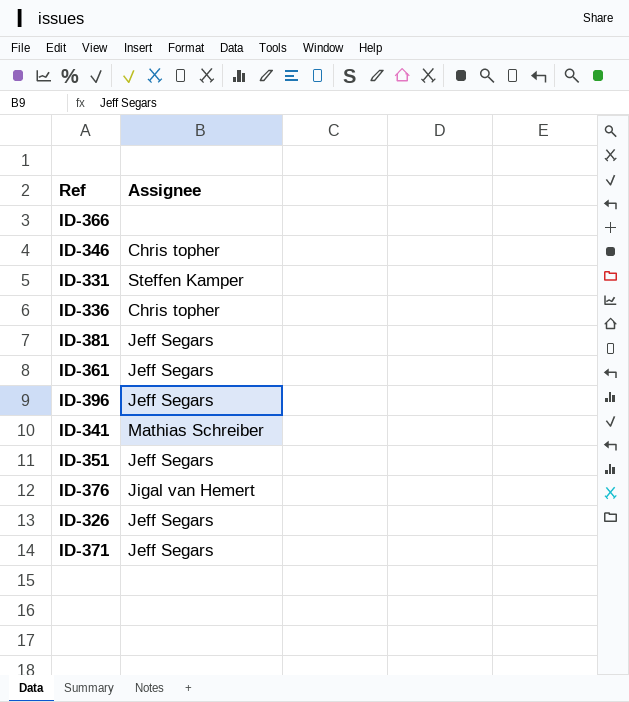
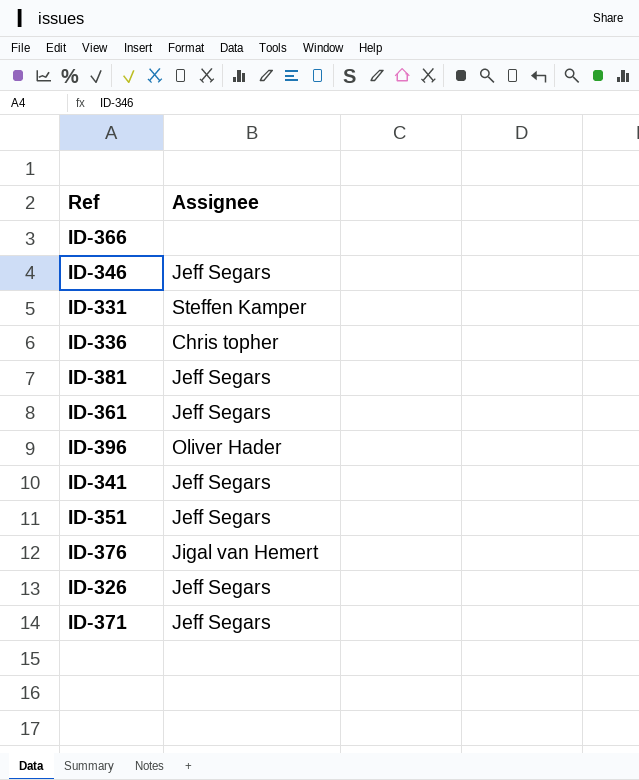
ID-346 | Assignee: Chris topher -> Jeff Segars
ID-396 | Assignee: Jeff Segars -> Oliver Hader
ID-341 | Assignee: Mathias Schreiber -> Jeff Segars

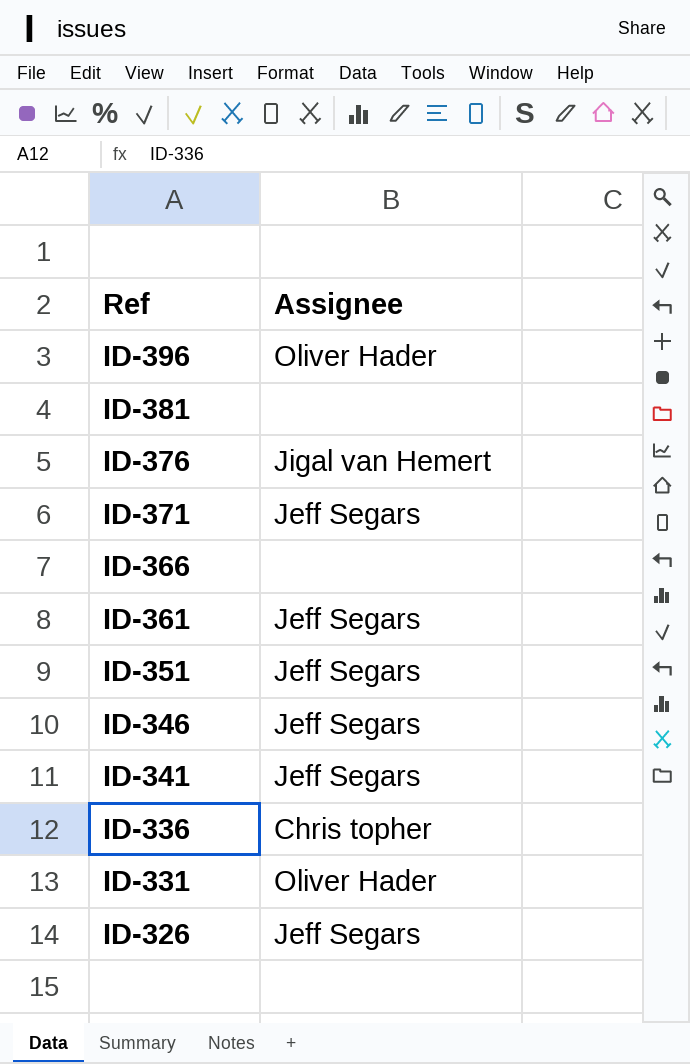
row order: none -> Ref descending
ID-381 | Assignee: Jeff Segars -> none
ID-331 | Assignee: Steffen Kamper -> Oliver Hader

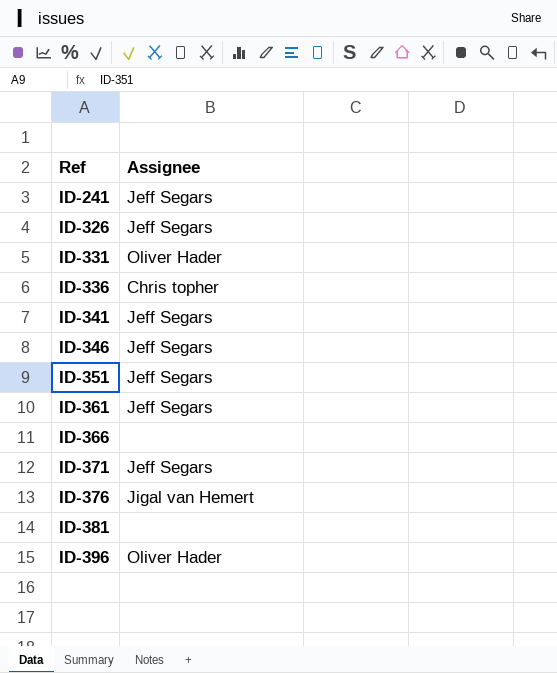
row order: Ref descending -> Ref ascending
row ID-241: none -> Jeff Segars

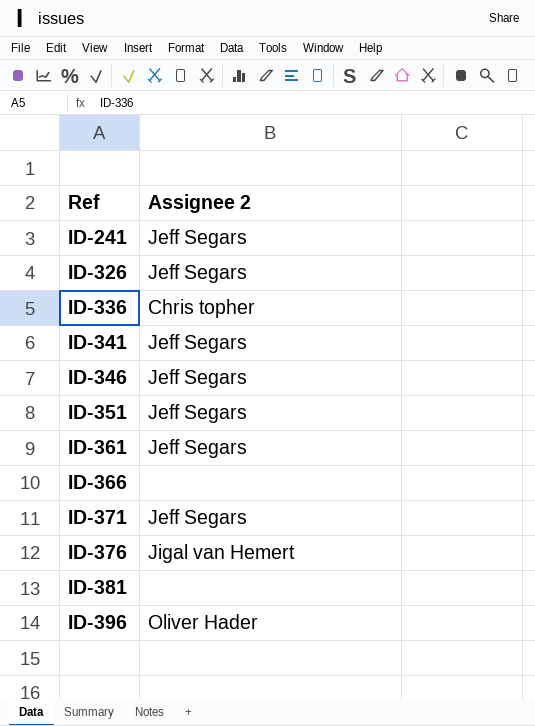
column name: Assignee -> Assignee 2
row ID-331: Oliver Hader -> none

